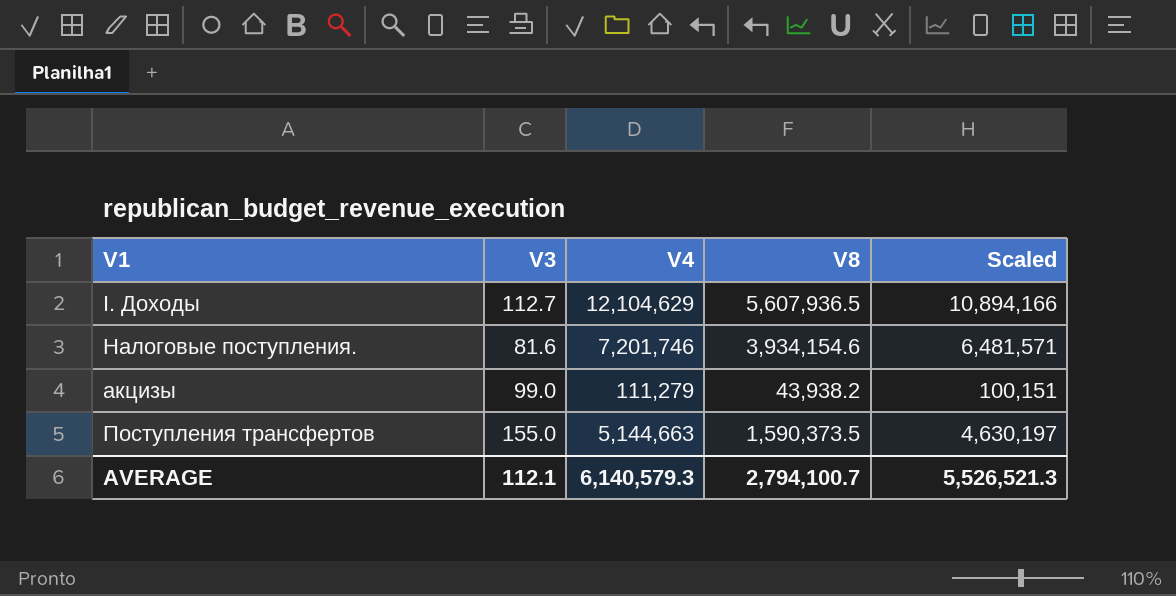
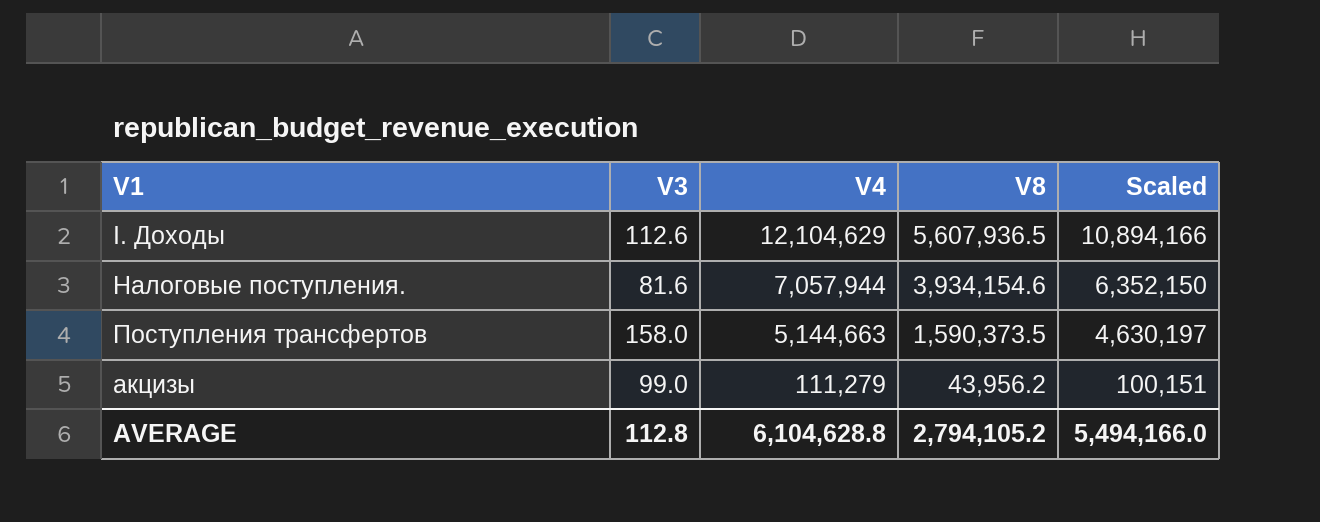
row order: none -> V4 descending
I. Доходы | V3: 112.7 -> 112.6
Налоговые поступления. | V4: 7,201,746 -> 7,057,944
Налоговые поступления. | Scaled: 6,481,571 -> 6,352,150
Поступления трансфертов | V3: 155.0 -> 158.0
акцизы | V8: 43,938.2 -> 43,956.2
AVERAGE | V3: 112.1 -> 112.8
AVERAGE | V4: 6,140,579.3 -> 6,104,628.8
AVERAGE | V8: 2,794,100.7 -> 2,794,105.2
AVERAGE | Scaled: 5,526,521.3 -> 5,494,166.0

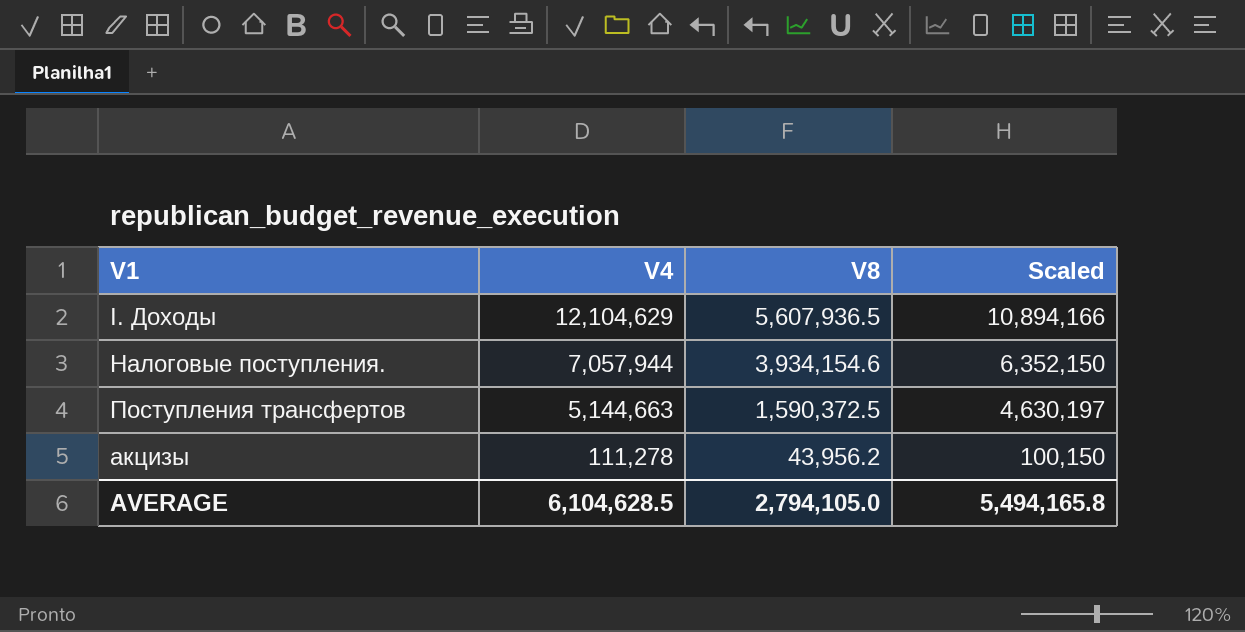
column V3 | position: 2 -> none
Поступления трансфертов | V8: 1,590,373.5 -> 1,590,372.5
акцизы | V4: 111,279 -> 111,278
акцизы | Scaled: 100,151 -> 100,150
AVERAGE | V4: 6,104,628.8 -> 6,104,628.5
AVERAGE | V8: 2,794,105.2 -> 2,794,105.0
AVERAGE | Scaled: 5,494,166.0 -> 5,494,165.8

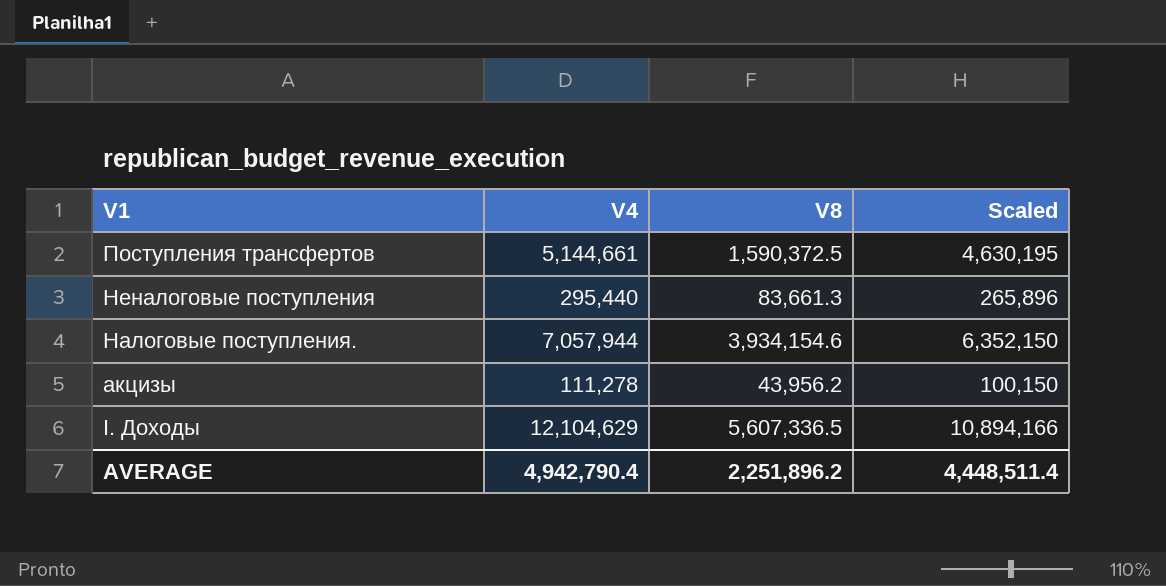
row order: V4 descending -> V1 descending
Поступления трансфертов | V4: 5,144,663 -> 5,144,661
Поступления трансфертов | Scaled: 4,630,197 -> 4,630,195
row Неналоговые поступления: none -> 295,440 | 83,661.3 | 265,896
I. Доходы | V8: 5,607,936.5 -> 5,607,336.5
AVERAGE | V4: 6,104,628.5 -> 4,942,790.4
AVERAGE | V8: 2,794,105.0 -> 2,251,896.2
AVERAGE | Scaled: 5,494,165.8 -> 4,448,511.4

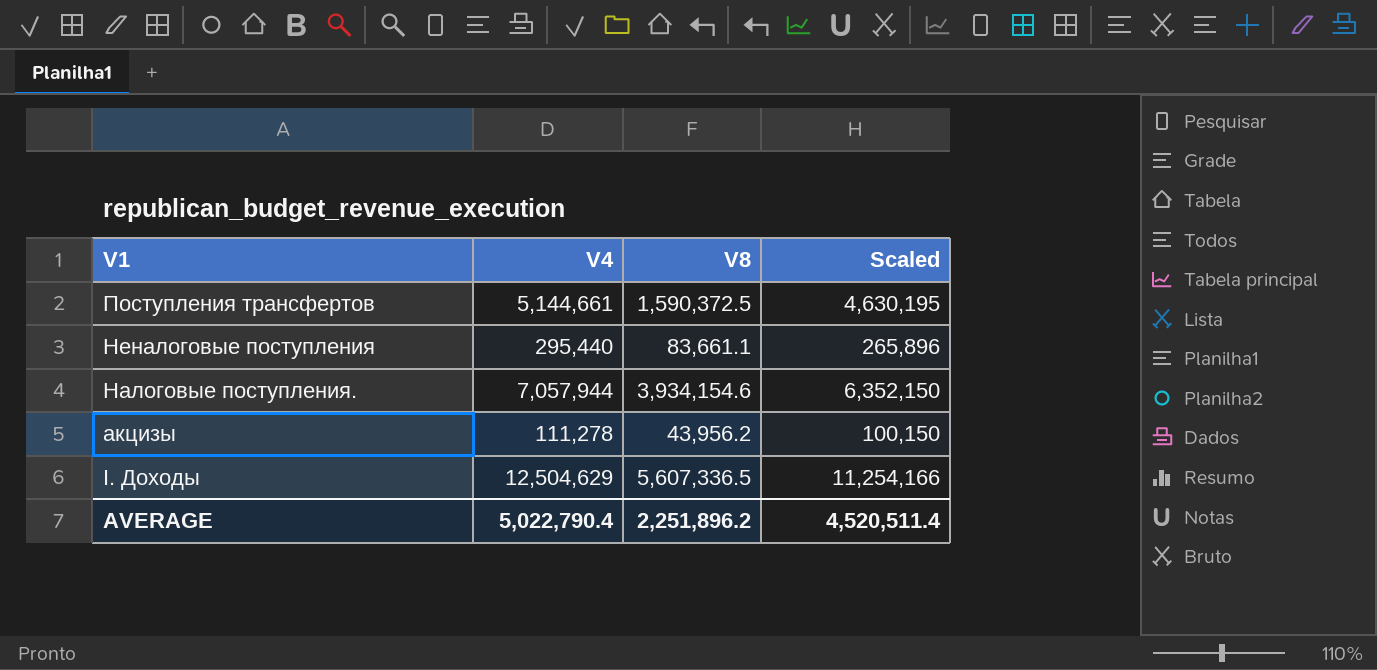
Неналоговые поступления | V8: 83,661.3 -> 83,661.1
I. Доходы | V4: 12,104,629 -> 12,504,629
I. Доходы | Scaled: 10,894,166 -> 11,254,166
AVERAGE | V4: 4,942,790.4 -> 5,022,790.4
AVERAGE | Scaled: 4,448,511.4 -> 4,520,511.4

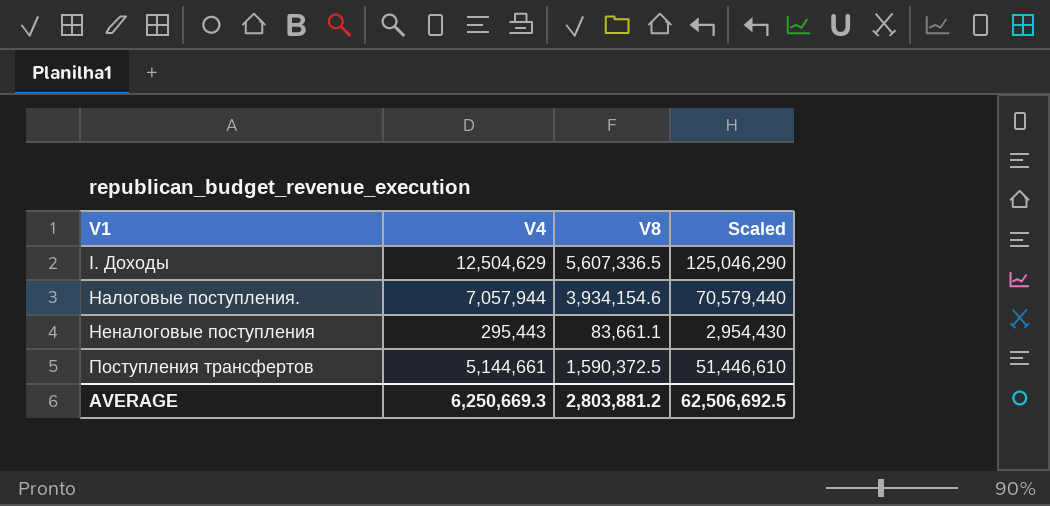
row order: V1 descending -> V1 ascending
column Scaled | formula: [V4] * 0.9 -> [V4] * 10
row акцизы: 111,278 | 43,956.2 | 100,150 -> none
Неналоговые поступления | V4: 295,440 -> 295,443
AVERAGE | V4: 5,022,790.4 -> 6,250,669.3
AVERAGE | V8: 2,251,896.2 -> 2,803,881.2
AVERAGE | Scaled: 4,520,511.4 -> 62,506,692.5

